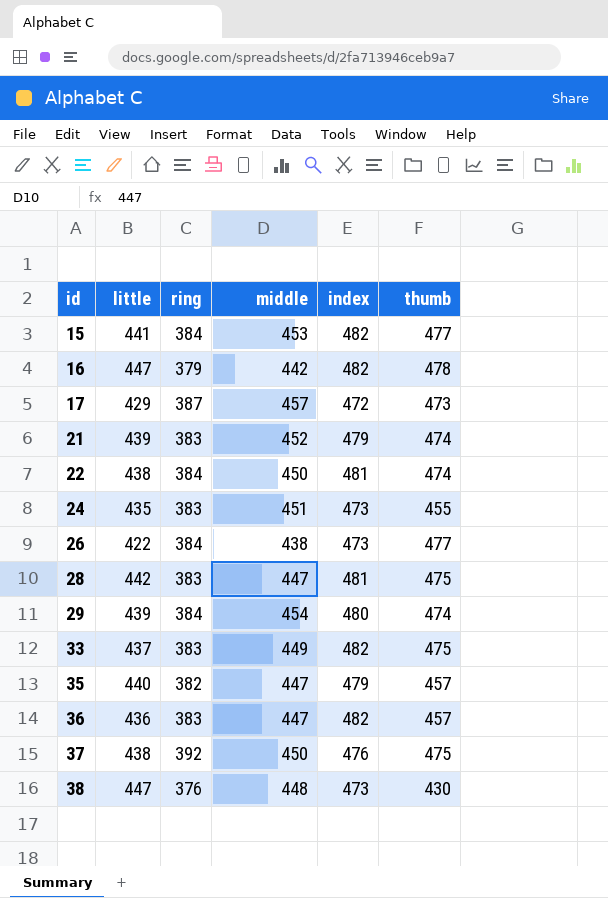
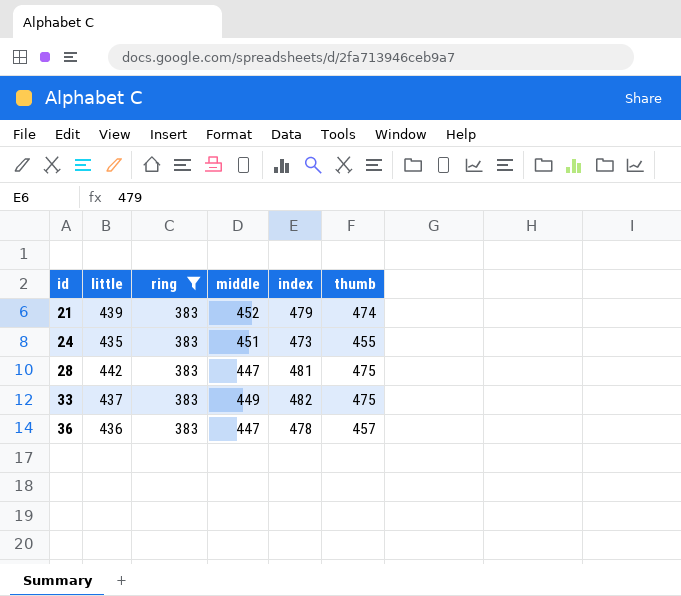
filter: none -> ring = 383
36 | index: 482 -> 478

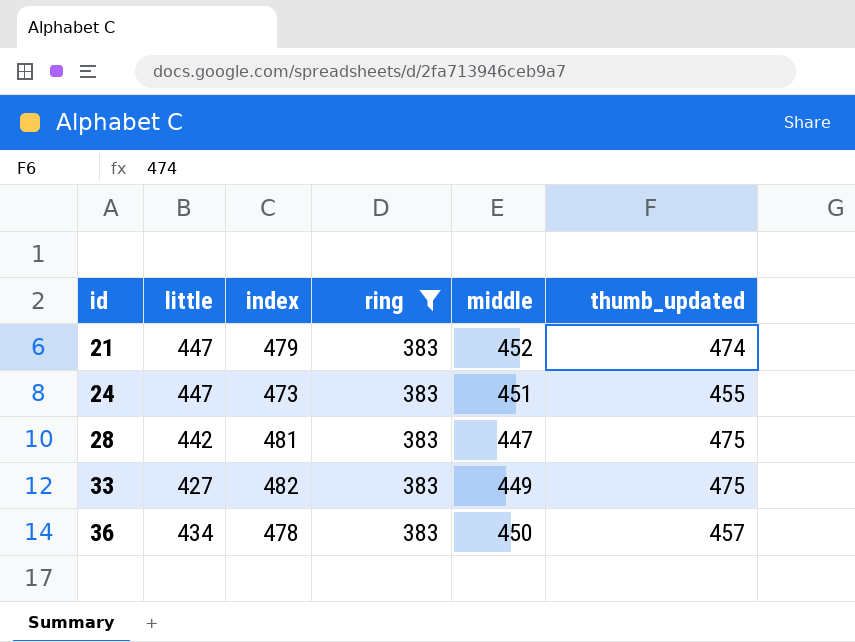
column index | position: 5 -> 3
column name: thumb -> thumb_updated
21 | little: 439 -> 447
24 | little: 435 -> 447
33 | little: 437 -> 427
36 | little: 436 -> 434
36 | middle: 447 -> 450

